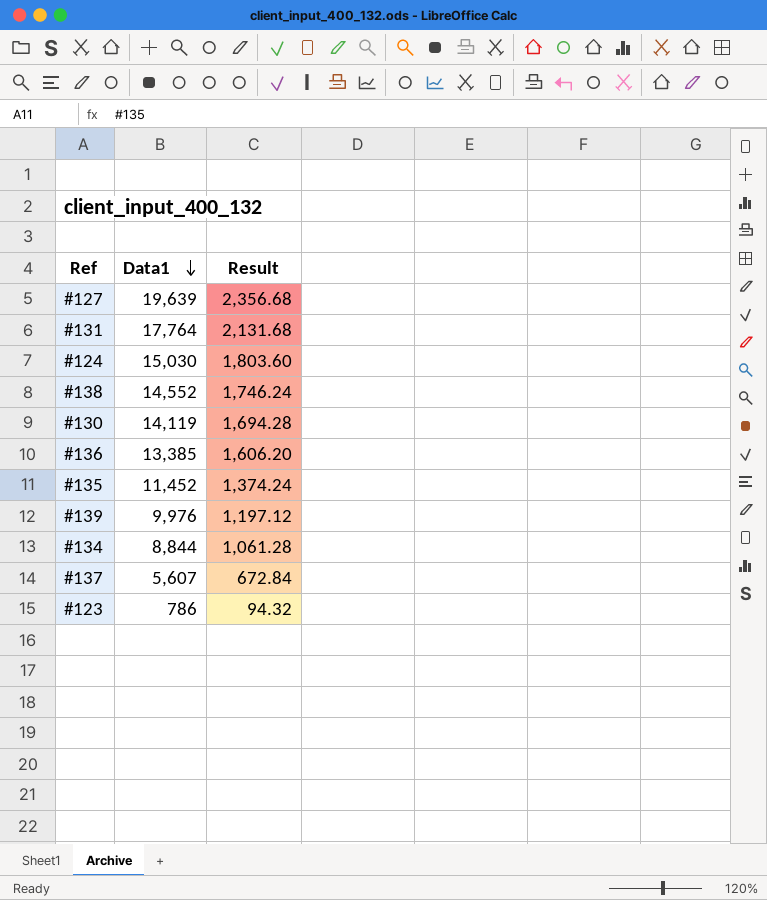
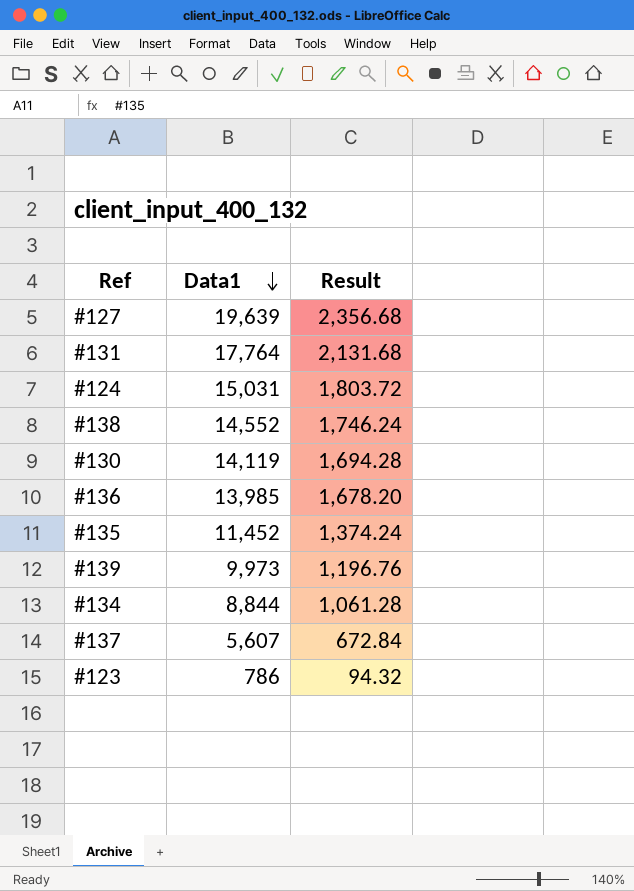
#124 | Data1: 15,030 -> 15,031
#124 | Result: 1,803.60 -> 1,803.72
#136 | Data1: 13,385 -> 13,985
#136 | Result: 1,606.20 -> 1,678.20
#139 | Data1: 9,976 -> 9,973
#139 | Result: 1,197.12 -> 1,196.76

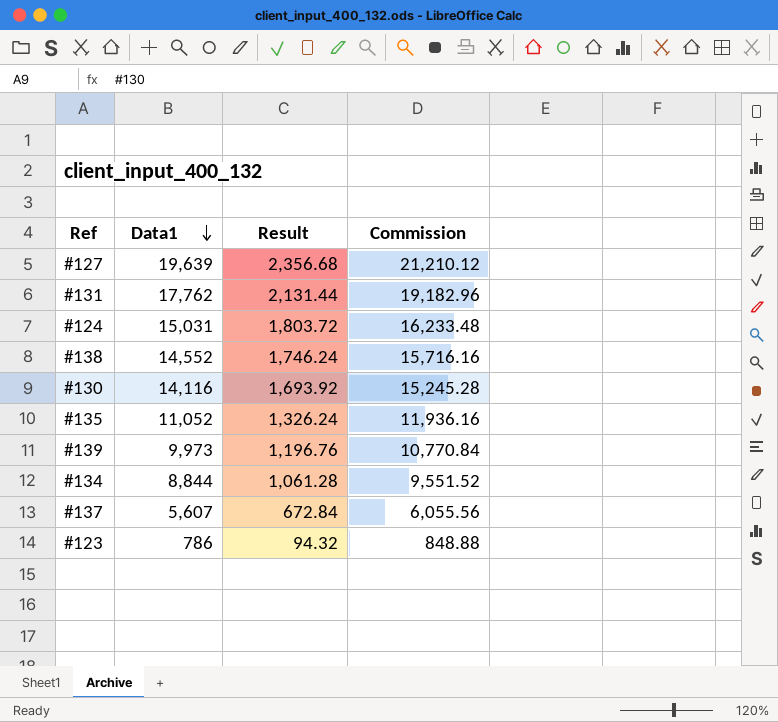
column Commission | formula: none -> [Data1] * 1.08
row #136: 13,985 | 1,678.20 -> none
#131 | Data1: 17,764 -> 17,762
#131 | Result: 2,131.68 -> 2,131.44
#130 | Data1: 14,119 -> 14,116
#130 | Result: 1,694.28 -> 1,693.92
#135 | Data1: 11,452 -> 11,052
#135 | Result: 1,374.24 -> 1,326.24

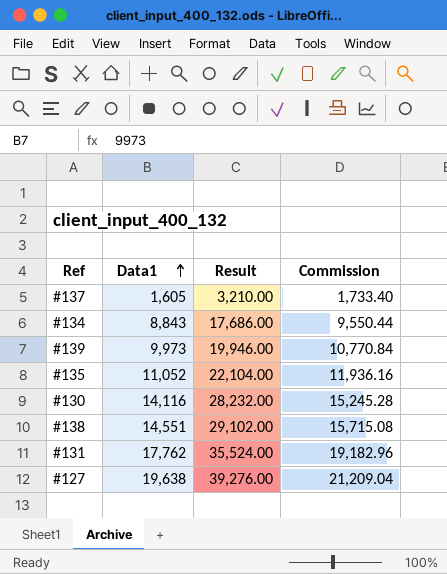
row order: Data1 descending -> Data1 ascending
column Result | formula: [Data1] * 0.12 -> [Data1] * 2
row #124: 15,031 | 1,803.72 | 16,233.48 -> none
row #123: 786 | 94.32 | 848.88 -> none
#137 | Data1: 5,607 -> 1,605
#137 | Commission: 6,055.56 -> 1,733.40
#134 | Data1: 8,844 -> 8,843
#134 | Commission: 9,551.52 -> 9,550.44
#138 | Data1: 14,552 -> 14,551
#138 | Commission: 15,716.16 -> 15,715.08
#127 | Data1: 19,639 -> 19,638
#127 | Commission: 21,210.12 -> 21,209.04

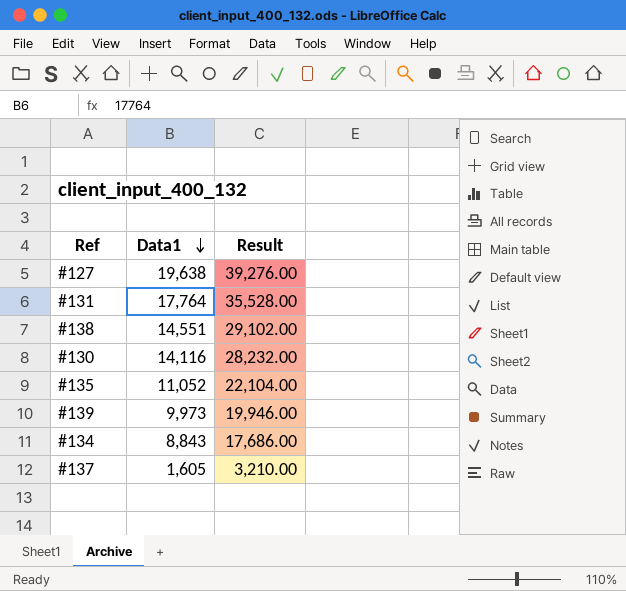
row order: Data1 ascending -> Data1 descending
column Commission | formula: [Data1] * 1.08 -> none
#131 | Data1: 17,762 -> 17,764
#131 | Result: 35,524.00 -> 35,528.00

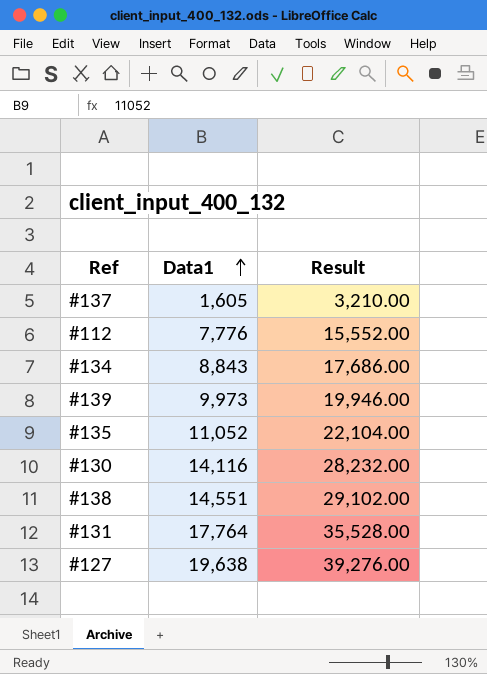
row order: Data1 descending -> Data1 ascending
row #112: none -> 7,776 | 15,552.00

